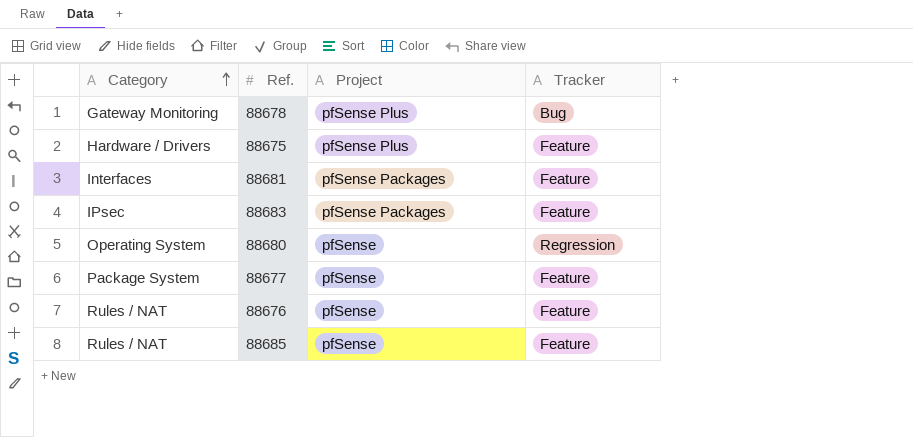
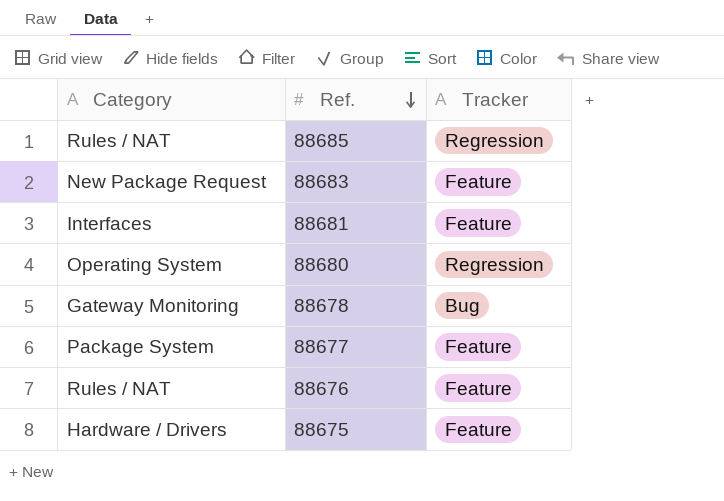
row order: Category ascending -> Ref. descending
column Project | position: 3 -> none
88685 | Tracker: Feature -> Regression
88683 | Category: IPsec -> New Package Request

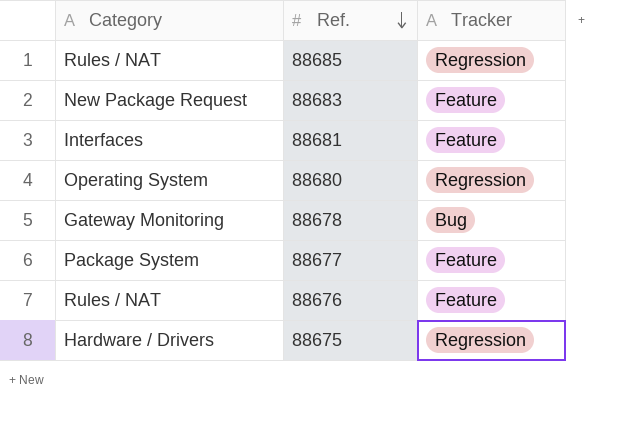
88675 | Tracker: Feature -> Regression

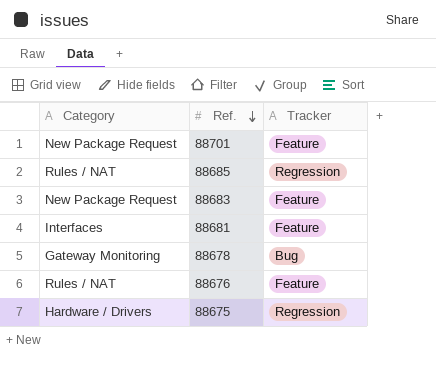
row 88680: Operating System | Regression -> none
row 88677: Package System | Feature -> none
row 88701: none -> New Package Request | Feature

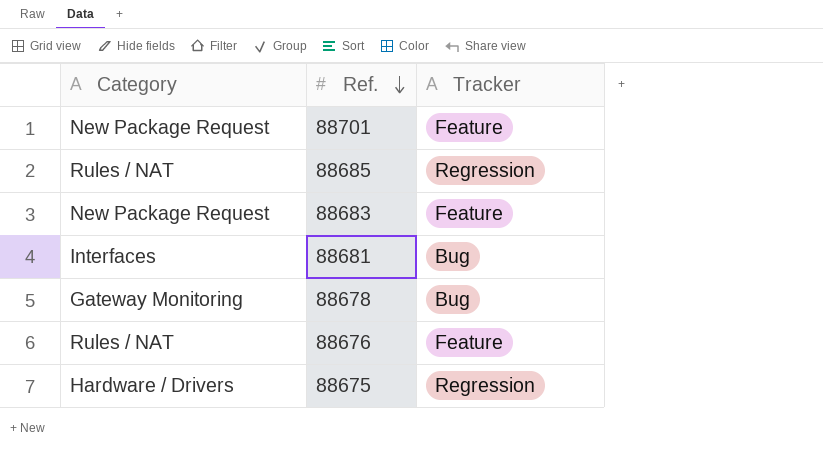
88681 | Tracker: Feature -> Bug

